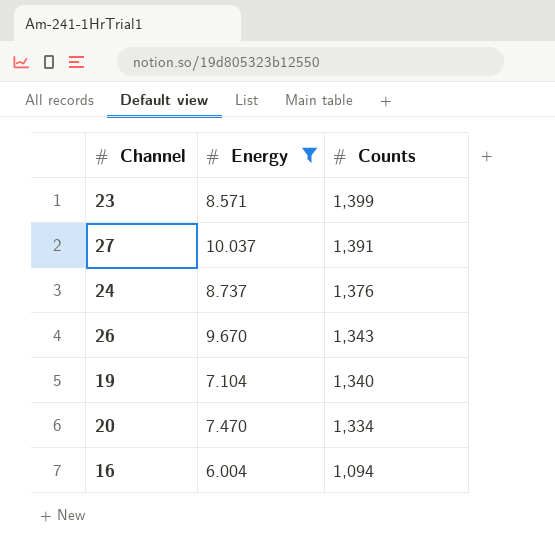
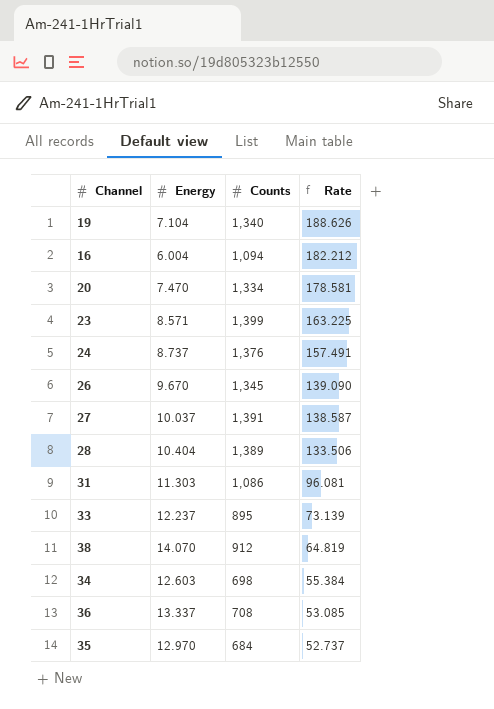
filter: Energy <= 10.037 -> none
row order: Counts descending -> Rate descending
column Rate | formula: none -> [Counts] / [Energy]
26 | Counts: 1,343 -> 1,345

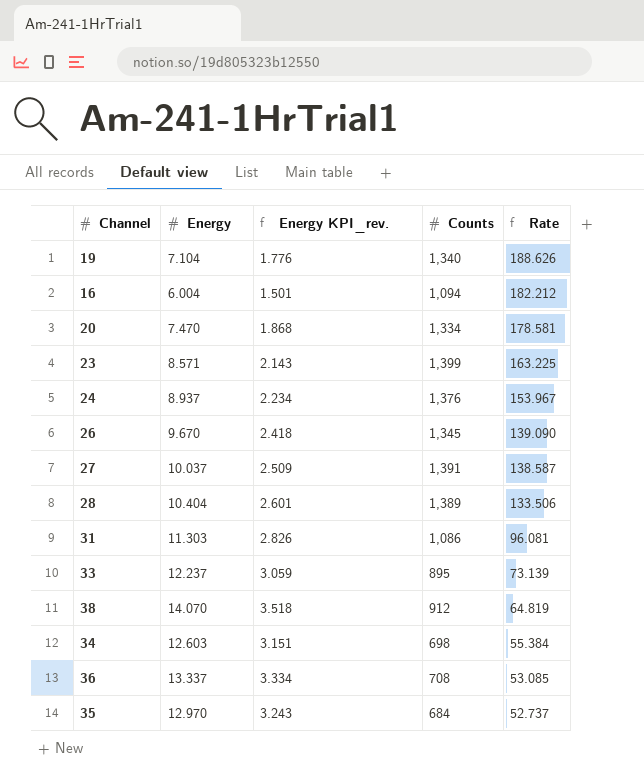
column Energy KPI_rev. | formula: none -> [Energy] * 0.25
24 | Energy: 8.737 -> 8.937
24 | Rate: 157.491 -> 153.967

